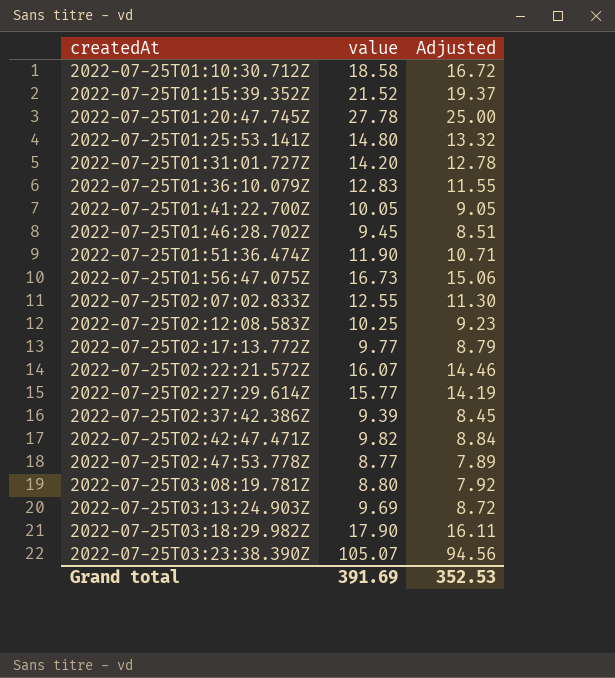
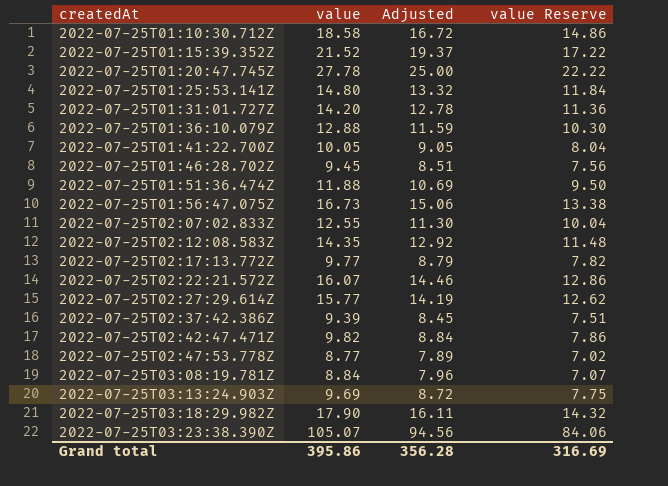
column value Reserve | formula: none -> [value] * 0.8
2022-07-25T01:36:10.079Z | value: 12.83 -> 12.88
2022-07-25T01:36:10.079Z | Adjusted: 11.55 -> 11.59
2022-07-25T01:51:36.474Z | value: 11.90 -> 11.88
2022-07-25T01:51:36.474Z | Adjusted: 10.71 -> 10.69
2022-07-25T02:12:08.583Z | value: 10.25 -> 14.35
2022-07-25T02:12:08.583Z | Adjusted: 9.23 -> 12.92
2022-07-25T03:08:19.781Z | value: 8.80 -> 8.84
2022-07-25T03:08:19.781Z | Adjusted: 7.92 -> 7.96
Grand total | value: 391.69 -> 395.86
Grand total | Adjusted: 352.53 -> 356.28

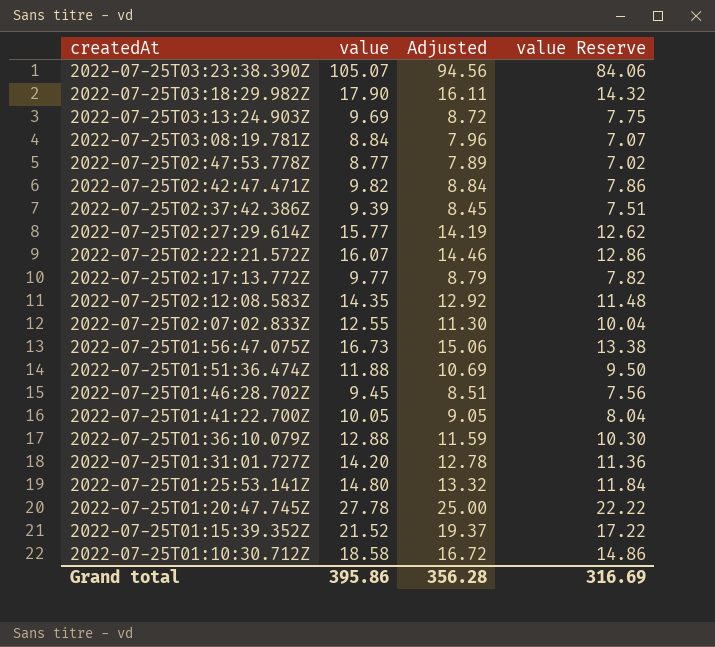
row order: createdAt ascending -> createdAt descending

